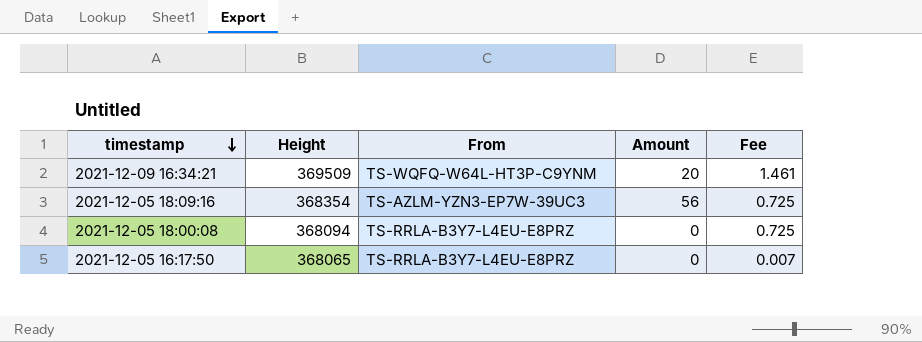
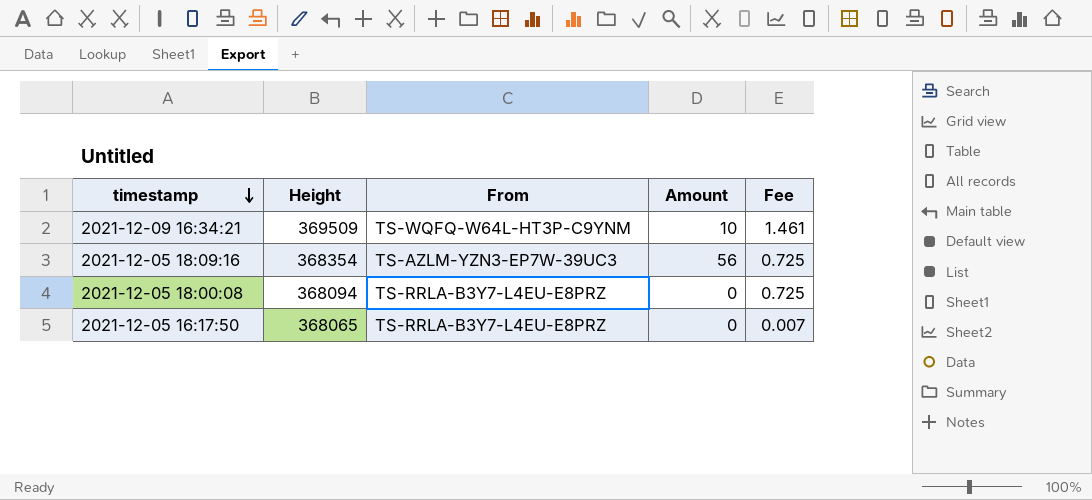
2021-12-09 16:34:21 | Amount: 20 -> 10

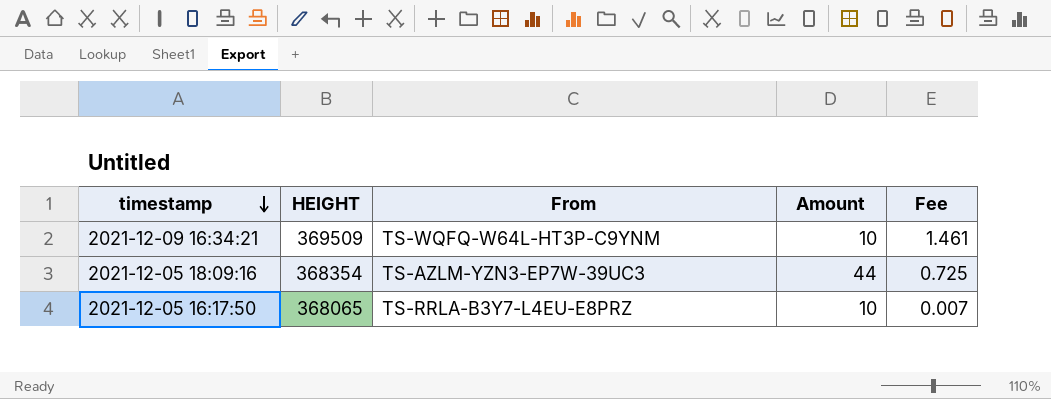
column name: Height -> HEIGHT
row 2021-12-05 18:00:08: 368094 | TS-RRLA-B3Y7-L4EU-E8PRZ | 0 | 0.725 -> none
2021-12-05 18:09:16 | Amount: 56 -> 44
2021-12-05 16:17:50 | Amount: 0 -> 10

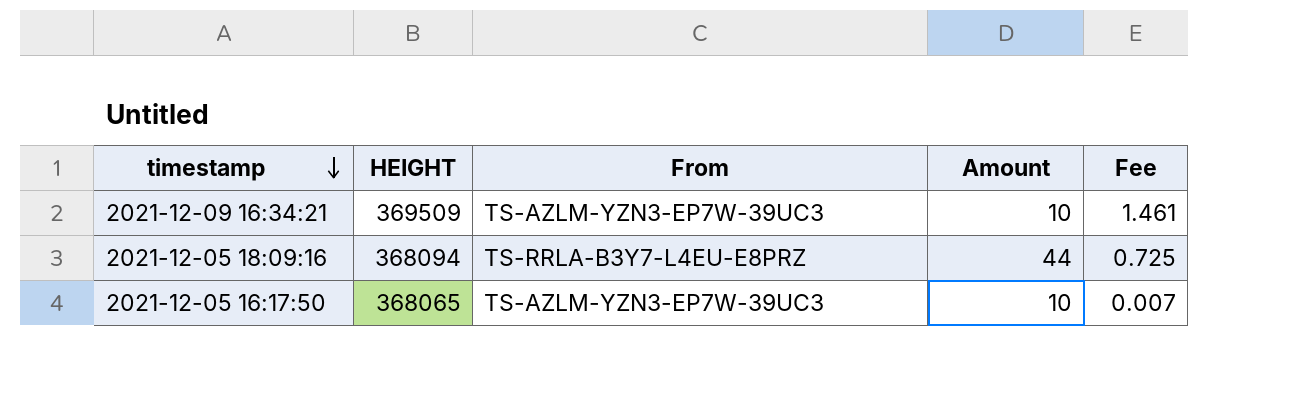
2021-12-09 16:34:21 | From: TS-WQFQ-W64L-HT3P-C9YNM -> TS-AZLM-YZN3-EP7W-39UC3
2021-12-05 18:09:16 | HEIGHT: 368354 -> 368094
2021-12-05 18:09:16 | From: TS-AZLM-YZN3-EP7W-39UC3 -> TS-RRLA-B3Y7-L4EU-E8PRZ
2021-12-05 16:17:50 | From: TS-RRLA-B3Y7-L4EU-E8PRZ -> TS-AZLM-YZN3-EP7W-39UC3

